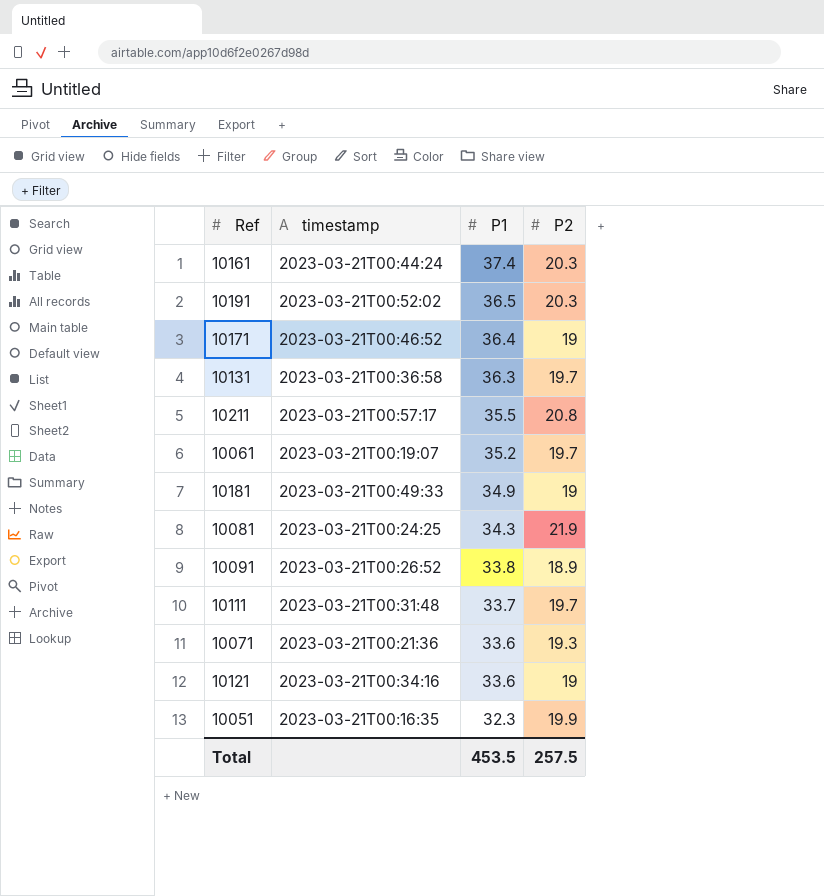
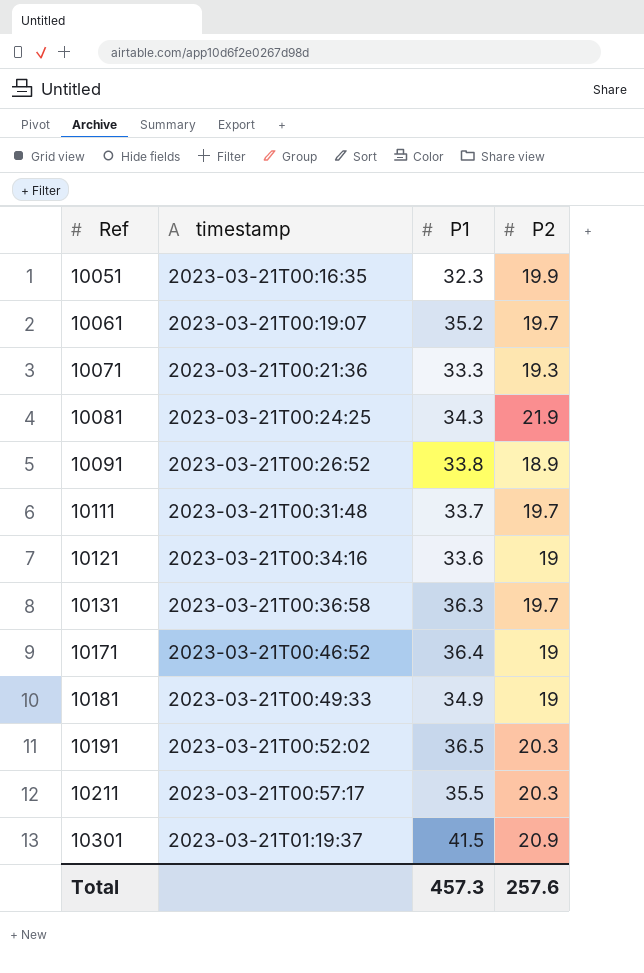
row order: P1 descending -> Ref ascending
row 10161: 2023-03-21T00:44:24 | 37.4 | 20.3 -> none
10071 | P1: 33.6 -> 33.3
10211 | P2: 20.8 -> 20.3
row 10301: none -> 2023-03-21T01:19:37 | 41.5 | 20.9
Total | P1: 453.5 -> 457.3
Total | P2: 257.5 -> 257.6

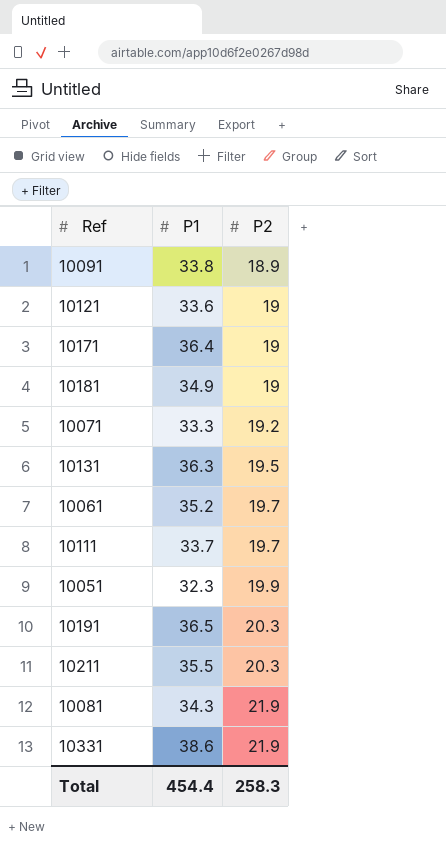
row order: Ref ascending -> P2 ascending
column timestamp | position: 2 -> none
row 10301: 2023-03-21T01:19:37 | 41.5 | 20.9 -> none
10071 | P2: 19.3 -> 19.2
10131 | P2: 19.7 -> 19.5
row 10331: none -> 38.6 | 21.9
Total | P1: 457.3 -> 454.4
Total | P2: 257.6 -> 258.3

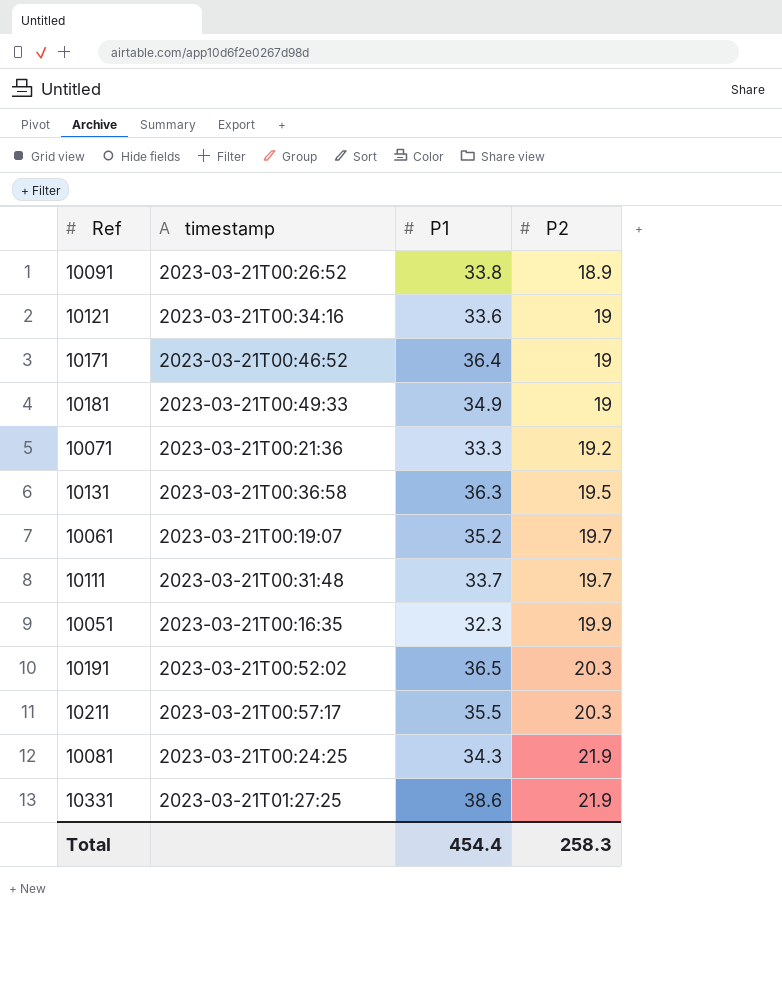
column timestamp | position: none -> 2

